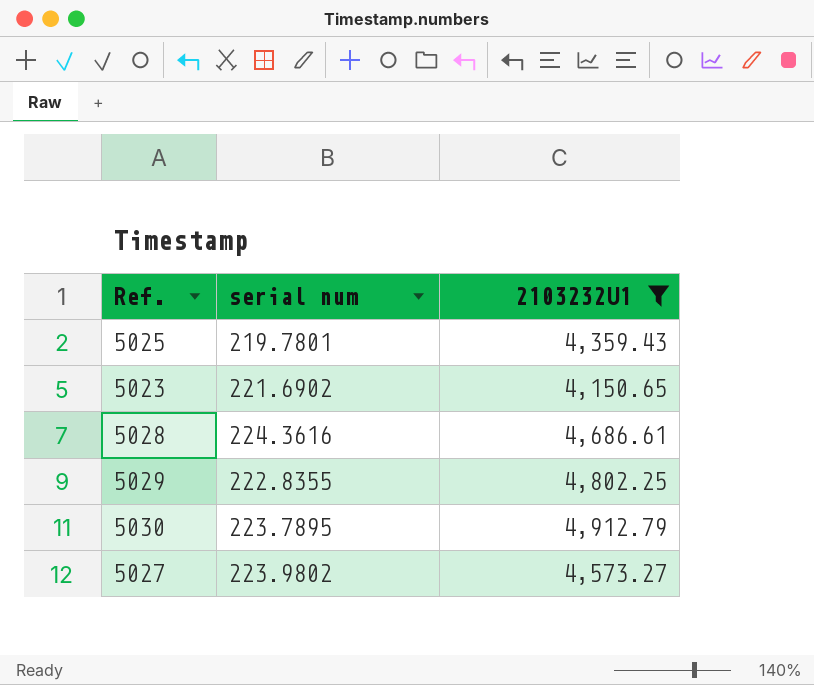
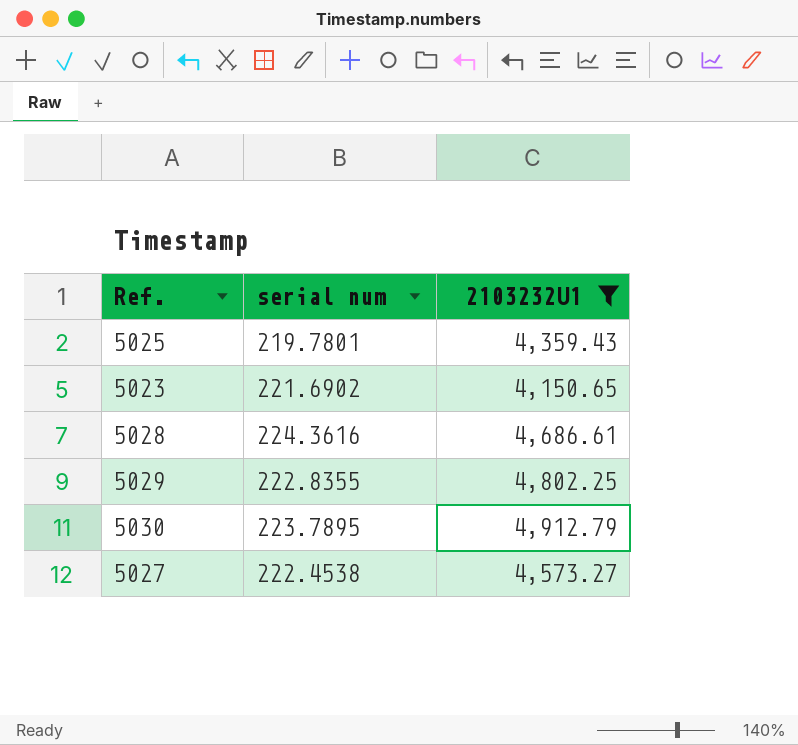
5027 | serial num: 223.9802 -> 222.4538

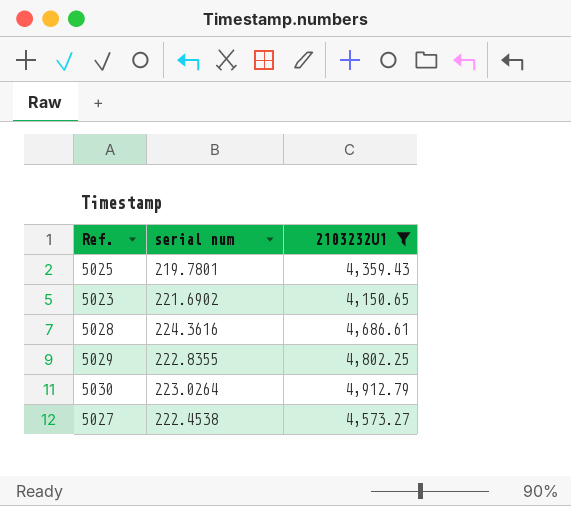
5030 | serial num: 223.7895 -> 223.0264

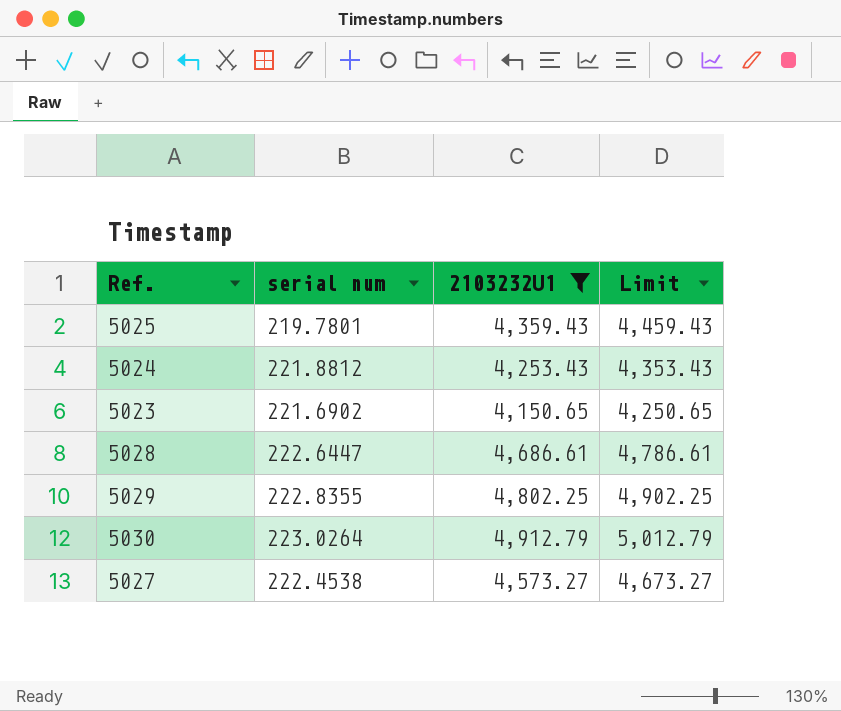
column Limit | formula: none -> [2103232U1] + 100
row 5024: none -> 221.8812 | 4,253.43 | 4,353.43
5028 | serial num: 224.3616 -> 222.6447

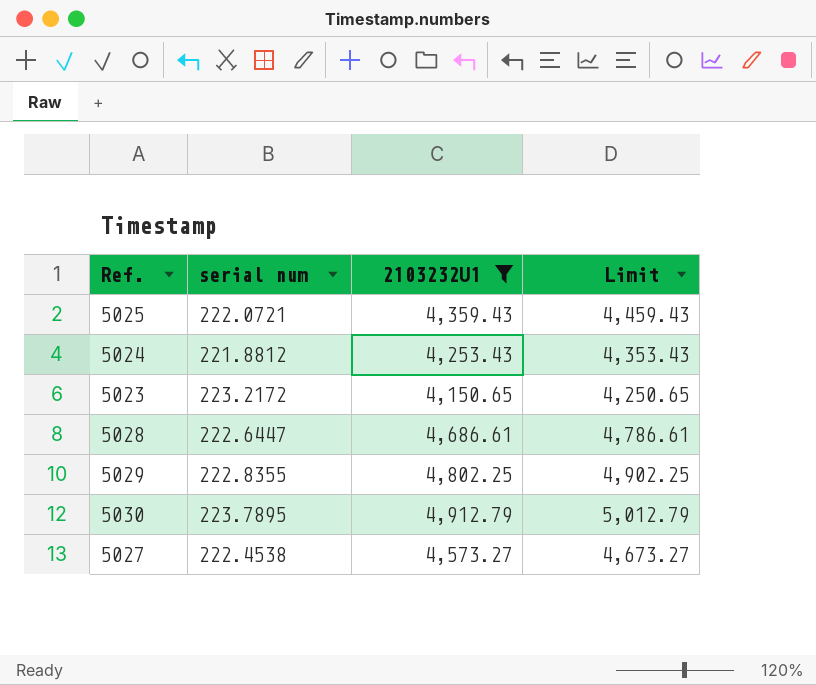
5025 | serial num: 219.7801 -> 222.0721
5023 | serial num: 221.6902 -> 223.2172
5030 | serial num: 223.0264 -> 223.7895

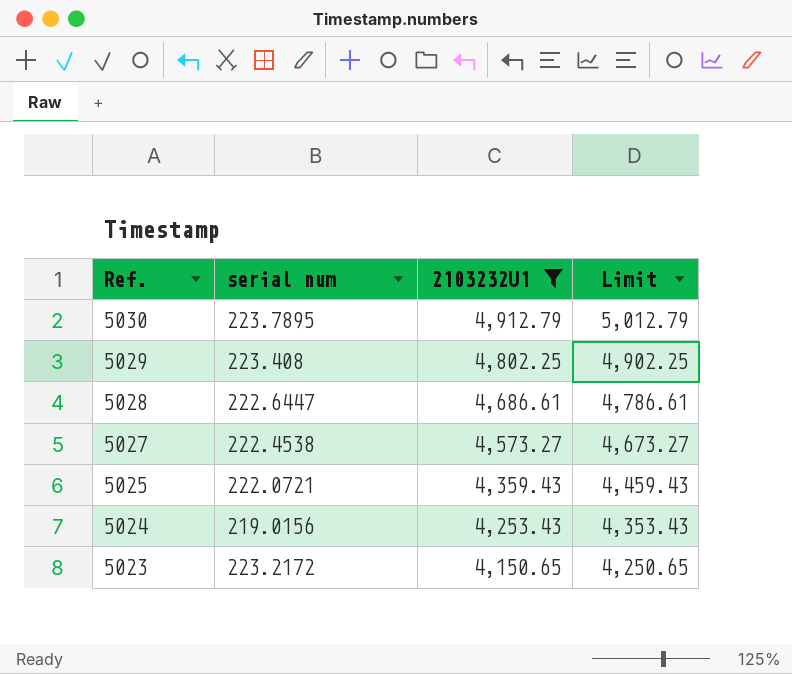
row order: none -> Ref. descending
5029 | serial num: 222.8355 -> 223.408
5024 | serial num: 221.8812 -> 219.0156

